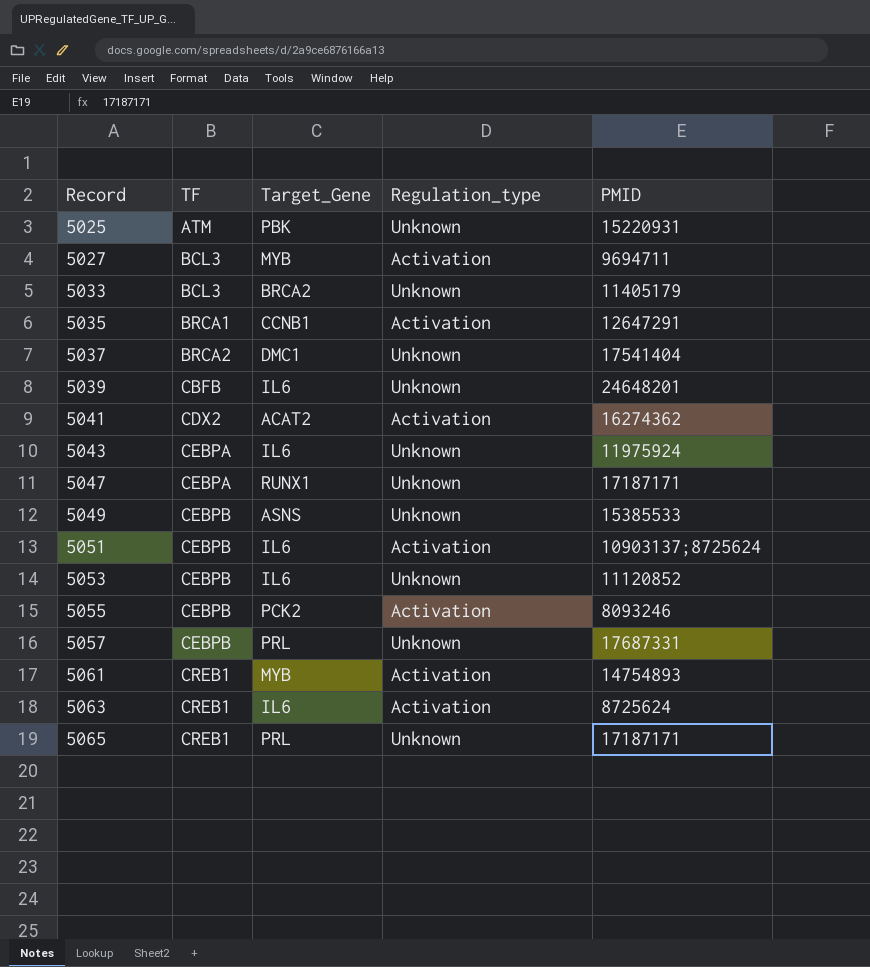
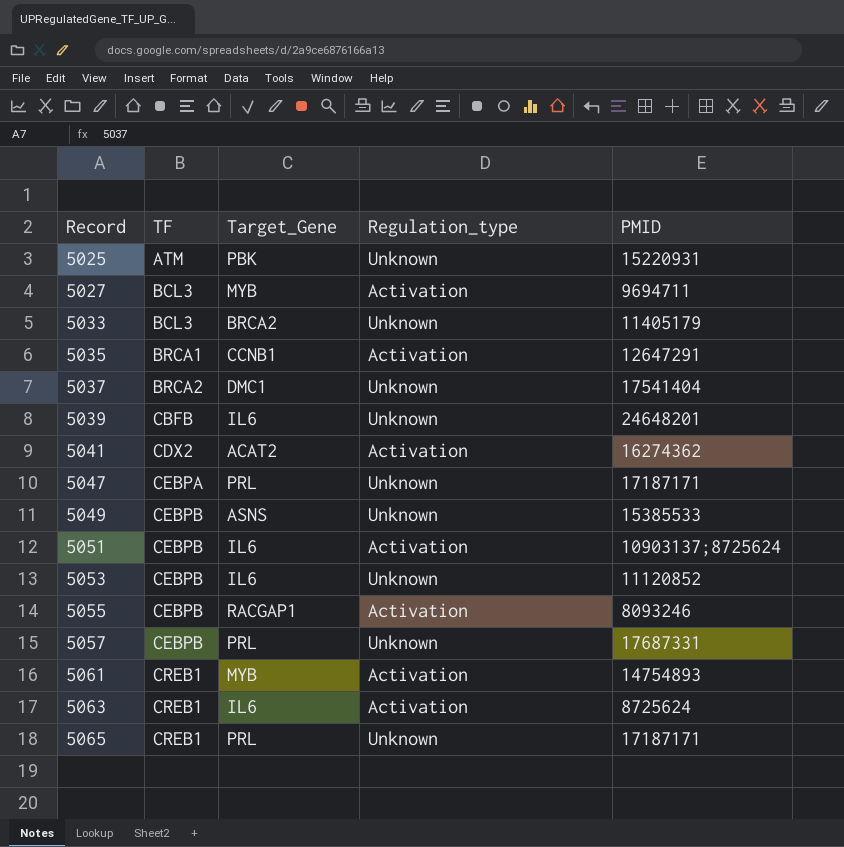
row 5043: CEBPA | IL6 | Unknown | 11975924 -> none
5047 | Target_Gene: RUNX1 -> PRL
5055 | Target_Gene: PCK2 -> RACGAP1

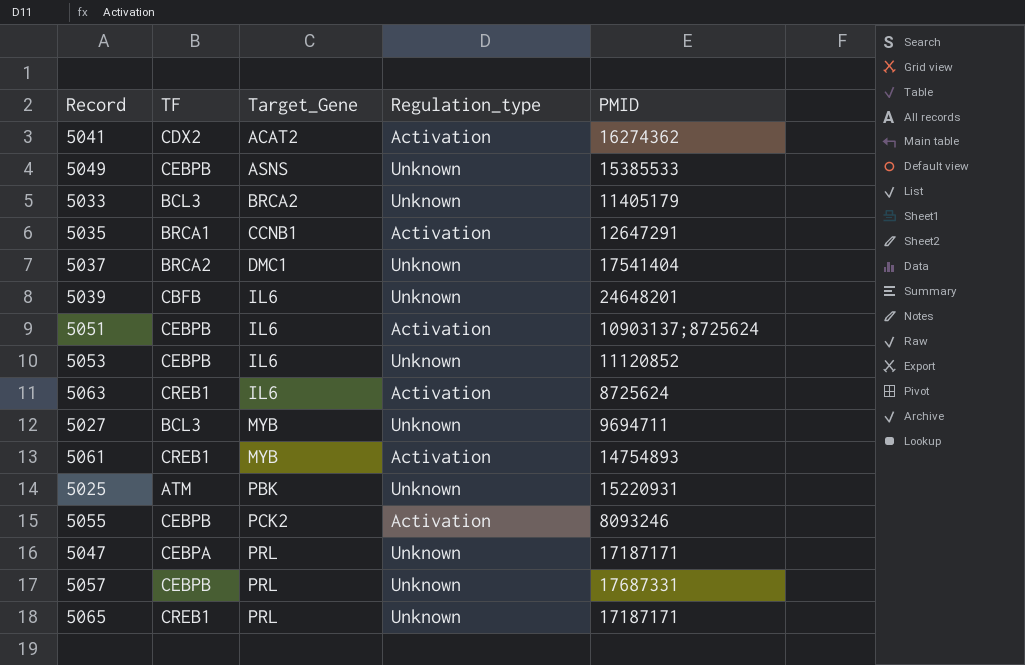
row order: Record ascending -> Target_Gene ascending
5027 | Regulation_type: Activation -> Unknown
5055 | Target_Gene: RACGAP1 -> PCK2

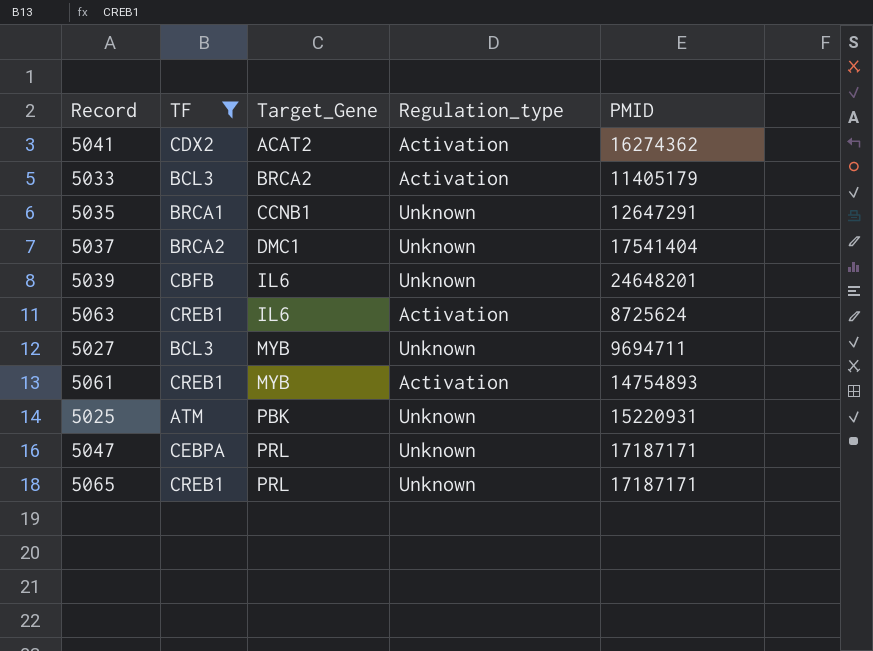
filter: none -> TF != CEBPB
5033 | Regulation_type: Unknown -> Activation
5035 | Regulation_type: Activation -> Unknown

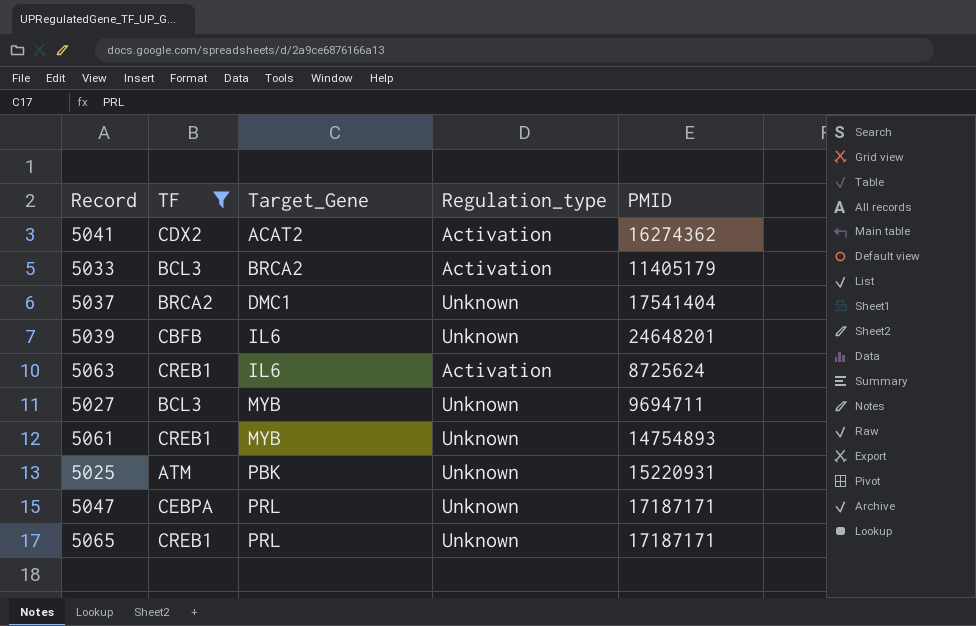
row 5035: BRCA1 | CCNB1 | Unknown | 12647291 -> none
5061 | Regulation_type: Activation -> Unknown

